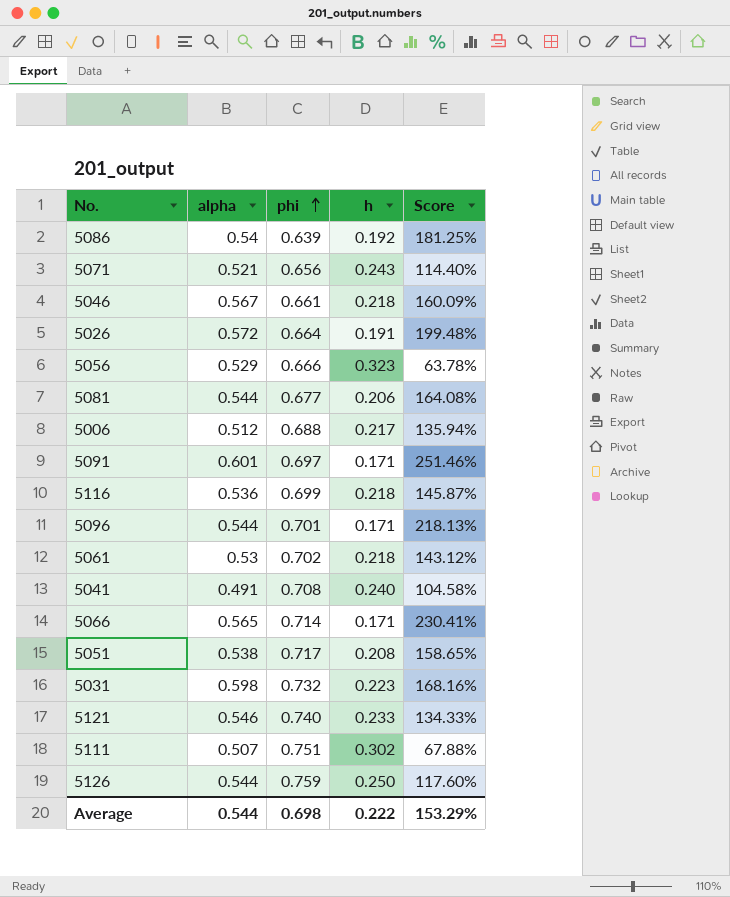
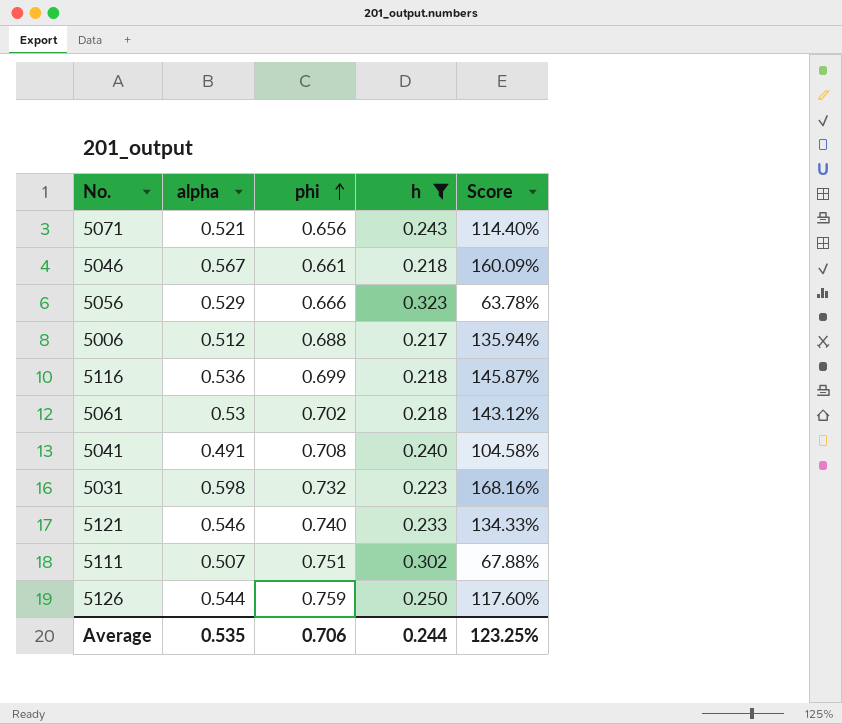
filter: none -> h >= 0.217
Average | alpha: 0.544 -> 0.535
Average | phi: 0.698 -> 0.706
Average | h: 0.222 -> 0.244
Average | Score: 153.29% -> 123.25%

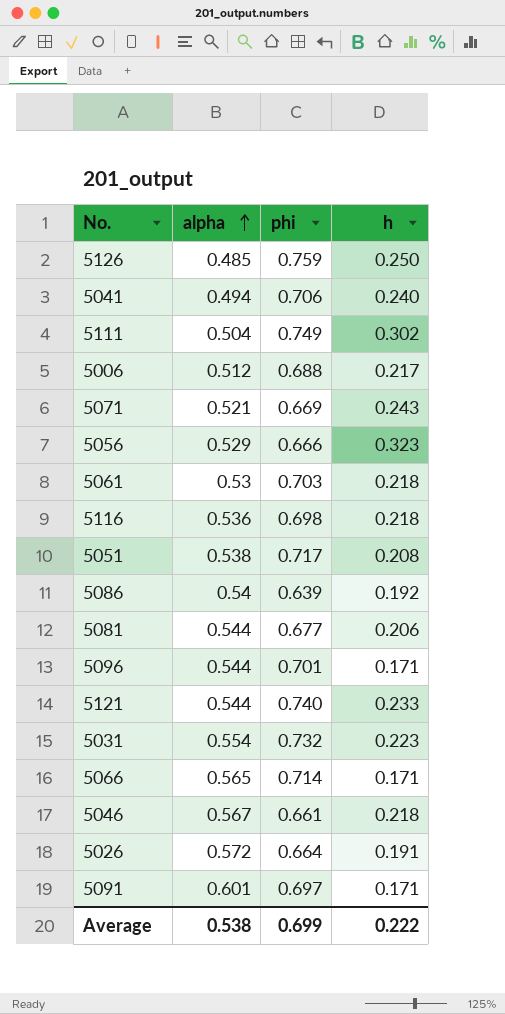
filter: h >= 0.217 -> none
row order: phi ascending -> alpha ascending
column Score | formula: ([alpha] - [h]) / [h] -> none
5126 | alpha: 0.544 -> 0.485
5041 | alpha: 0.491 -> 0.494
5041 | phi: 0.708 -> 0.706
5111 | alpha: 0.507 -> 0.504
5111 | phi: 0.751 -> 0.749
5071 | phi: 0.656 -> 0.669
5061 | phi: 0.702 -> 0.703
5116 | phi: 0.699 -> 0.698
5121 | alpha: 0.546 -> 0.544
5031 | alpha: 0.598 -> 0.554
Average | alpha: 0.535 -> 0.538
Average | phi: 0.706 -> 0.699
Average | h: 0.244 -> 0.222

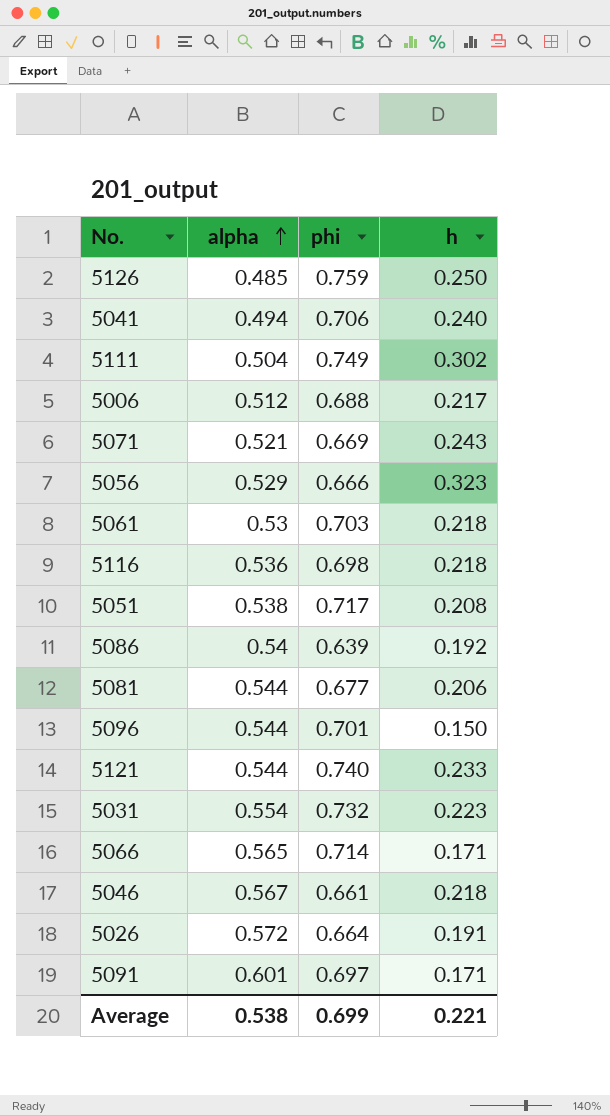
5096 | h: 0.171 -> 0.150
Average | h: 0.222 -> 0.221

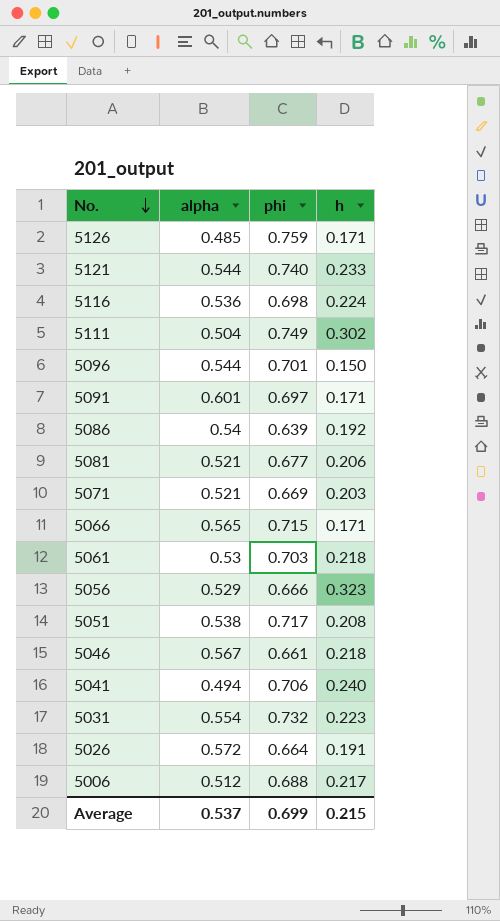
row order: alpha ascending -> No. descending
5126 | h: 0.250 -> 0.171
5116 | h: 0.218 -> 0.224
5081 | alpha: 0.544 -> 0.521
5071 | h: 0.243 -> 0.203
5066 | phi: 0.714 -> 0.715
Average | alpha: 0.538 -> 0.537
Average | h: 0.221 -> 0.215

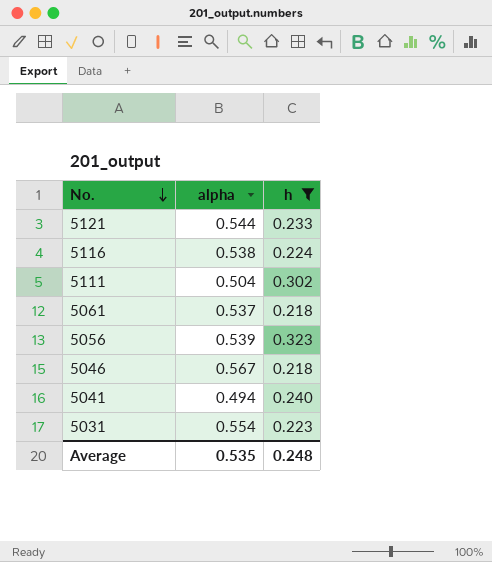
filter: none -> h >= 0.218
column phi | position: 3 -> none
5116 | alpha: 0.536 -> 0.538
5061 | alpha: 0.53 -> 0.537
5056 | alpha: 0.529 -> 0.539
Average | alpha: 0.537 -> 0.535
Average | h: 0.215 -> 0.248

